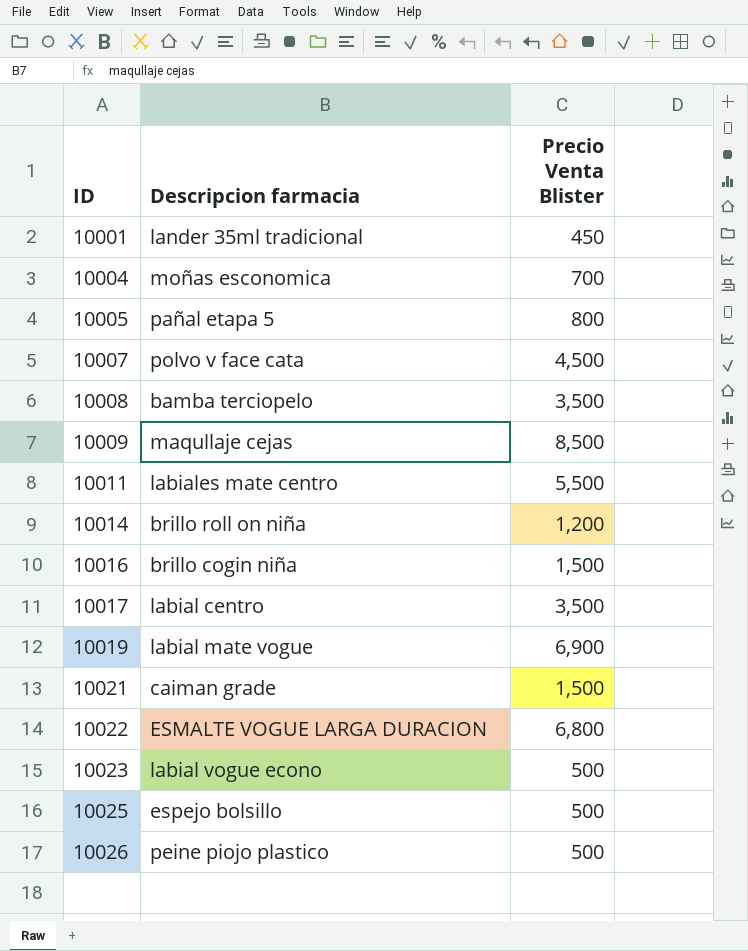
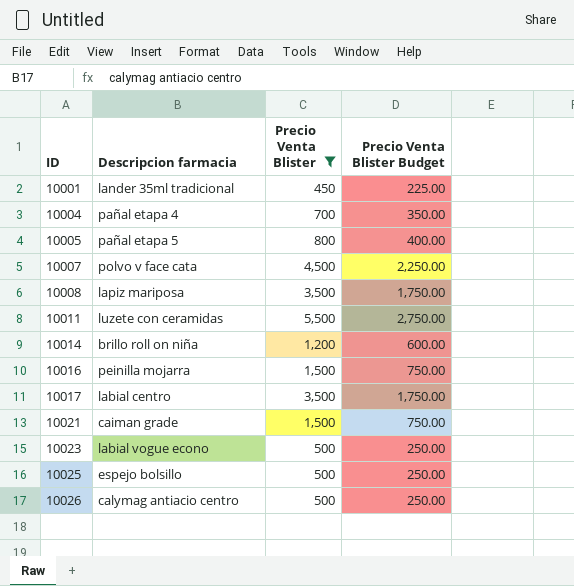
filter: none -> Precio Venta Blister <= 5,500
column Precio Venta Blister Budget | formula: none -> [Precio Venta Blister] * 0.5
10004 | Descripcion farmacia: moñas esconomica -> pañal etapa 4
10008 | Descripcion farmacia: bamba terciopelo -> lapiz mariposa
10011 | Descripcion farmacia: labiales mate centro -> luzete con ceramidas
10016 | Descripcion farmacia: brillo cogin niña -> peinilla mojarra
10026 | Descripcion farmacia: peine piojo plastico -> calymag antiacio centro

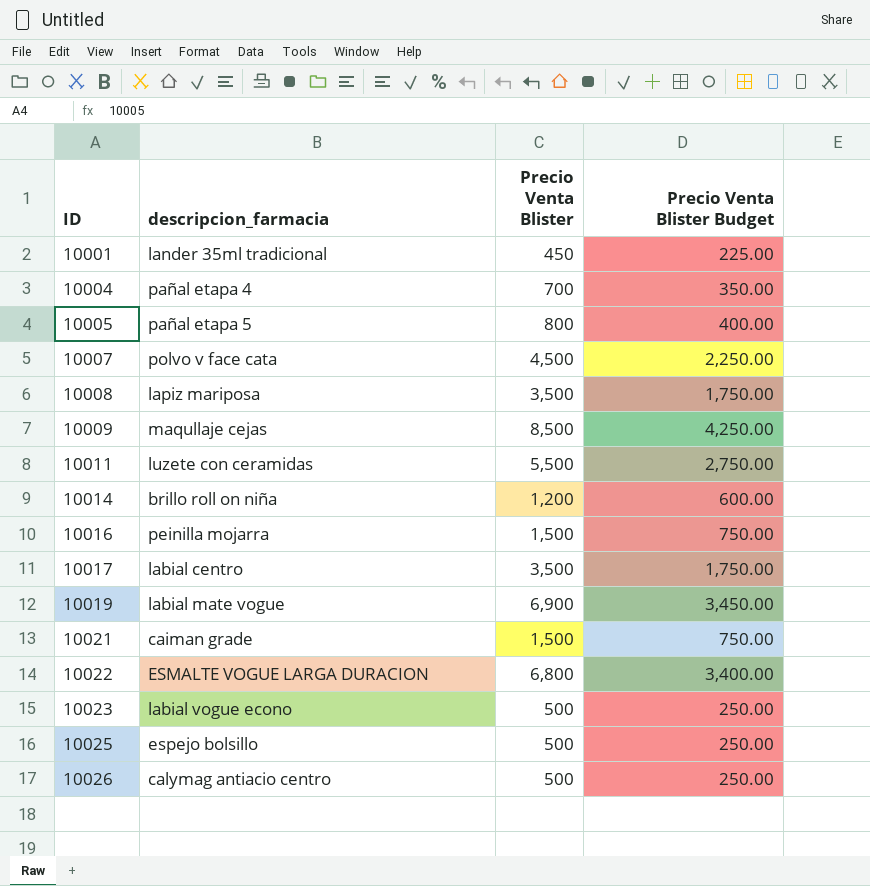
filter: Precio Venta Blister <= 5,500 -> none
column name: Descripcion farmacia -> descripcion_farmacia

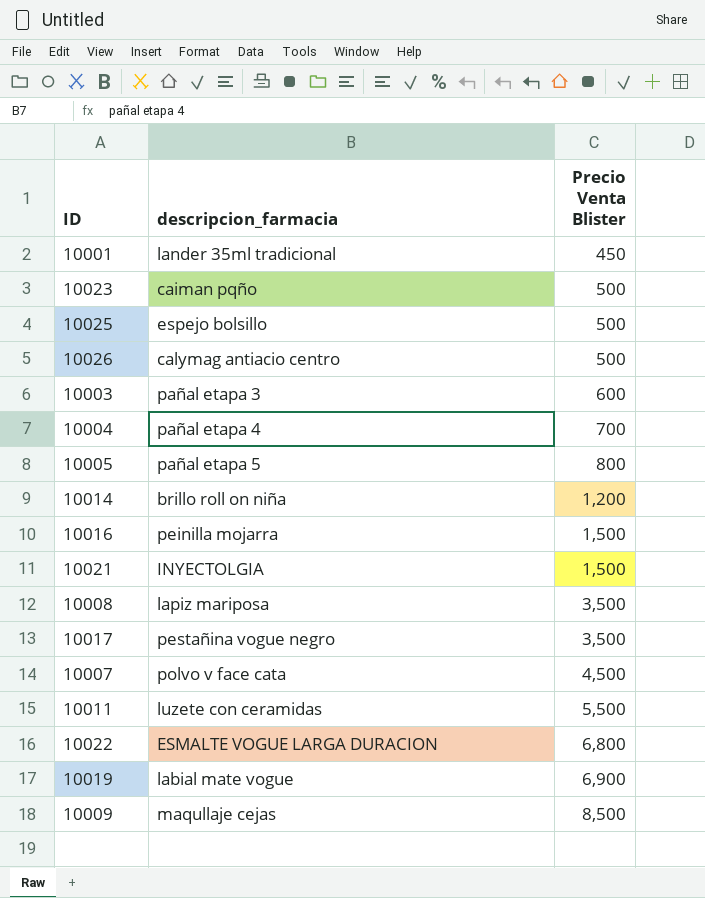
row order: ID ascending -> Precio Venta Blister ascending
column Precio Venta Blister Budget | formula: [Precio Venta Blister] * 0.5 -> none
10023 | descripcion_farmacia: labial vogue econo -> caiman pqño
row 10003: none -> pañal etapa 3 | 600
10021 | descripcion_farmacia: caiman grade -> INYECTOLGIA
10017 | descripcion_farmacia: labial centro -> pestañina vogue negro

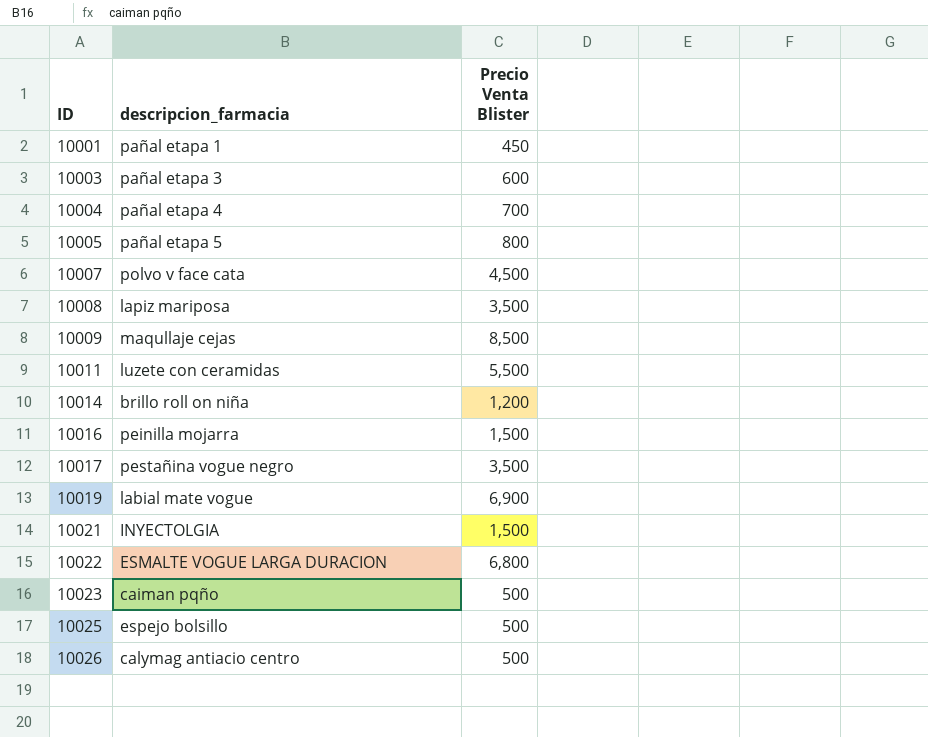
row order: Precio Venta Blister ascending -> ID ascending
10001 | descripcion_farmacia: lander 35ml tradicional -> pañal etapa 1

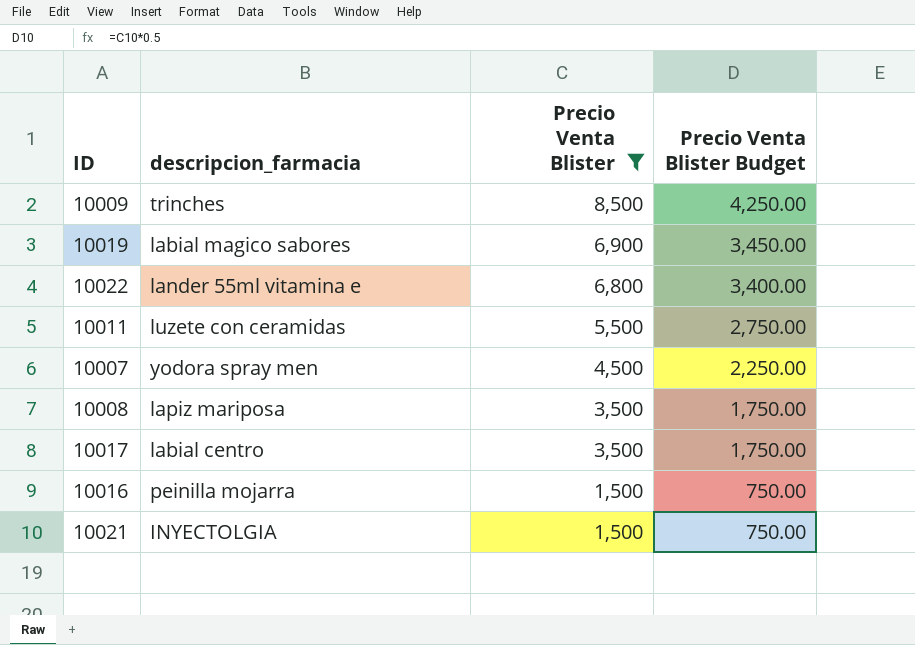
filter: none -> Precio Venta Blister >= 1,500
row order: ID ascending -> Precio Venta Blister descending
column Precio Venta Blister Budget | formula: none -> [Precio Venta Blister] * 0.5
10009 | descripcion_farmacia: maqullaje cejas -> trinches
10019 | descripcion_farmacia: labial mate vogue -> labial magico sabores
10022 | descripcion_farmacia: ESMALTE VOGUE LARGA DURACION -> lander 55ml vitamina e
10007 | descripcion_farmacia: polvo v face cata -> yodora spray men
10017 | descripcion_farmacia: pestañina vogue negro -> labial centro

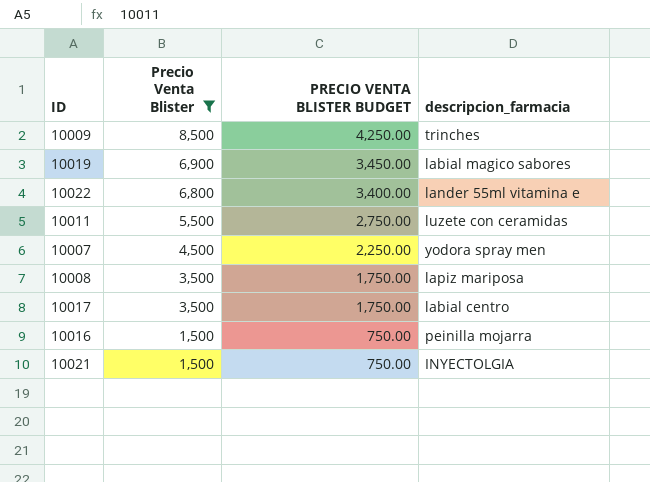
column name: Precio Venta Blister Budget -> PRECIO VENTA BLISTER BUDGET
column descripcion_farmacia | position: 2 -> 4

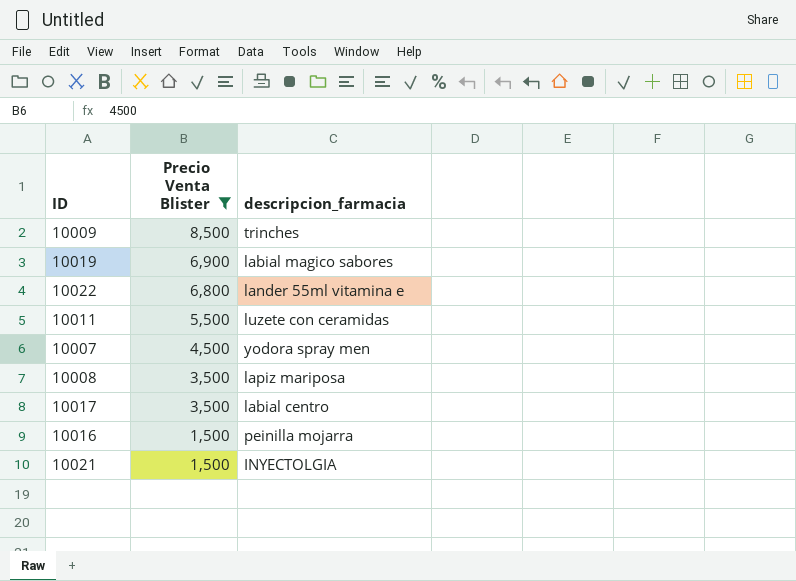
column PRECIO VENTA BLISTER BUDGET | formula: [Precio Venta Blister] * 0.5 -> none

